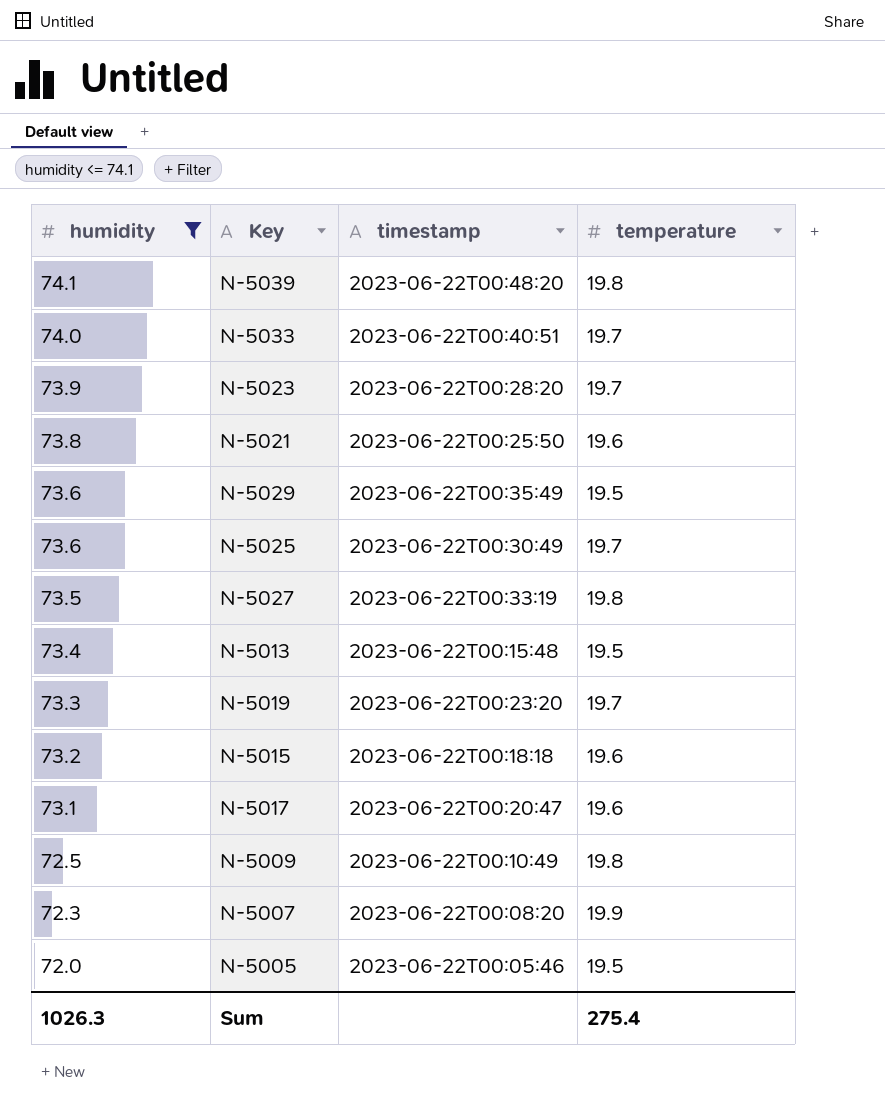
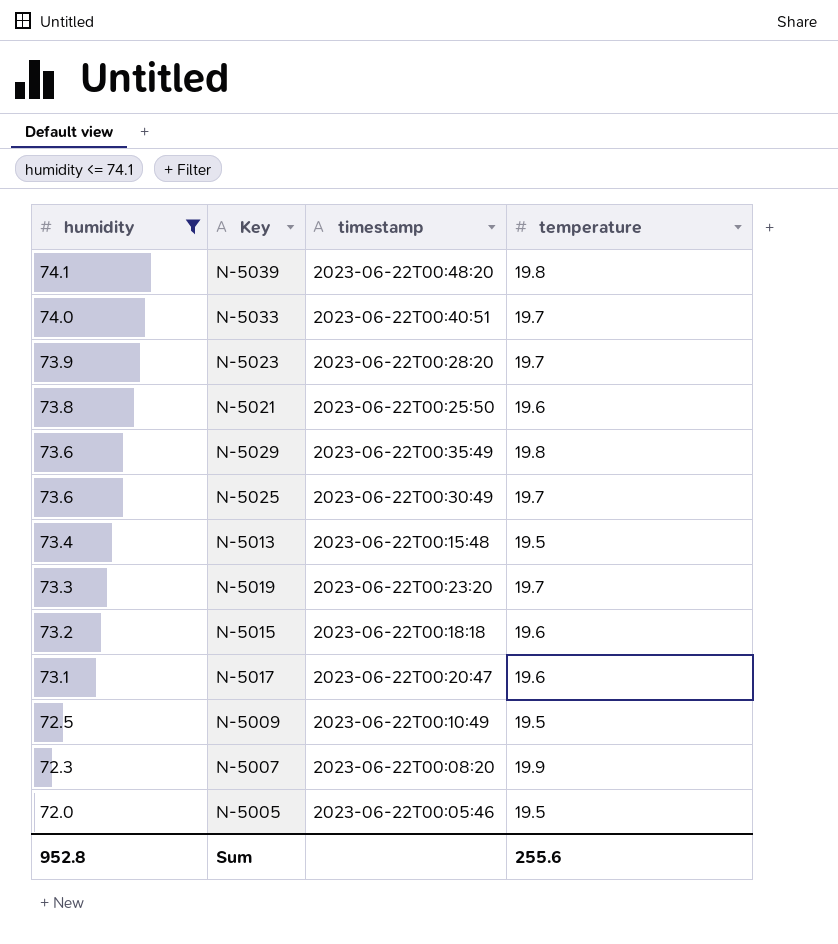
row N-5027: 73.5 | 2023-06-22T00:33:19 | 19.8 -> none
N-5029 | temperature: 19.5 -> 19.8
N-5009 | temperature: 19.8 -> 19.5
Sum | humidity: 1026.3 -> 952.8
Sum | temperature: 275.4 -> 255.6

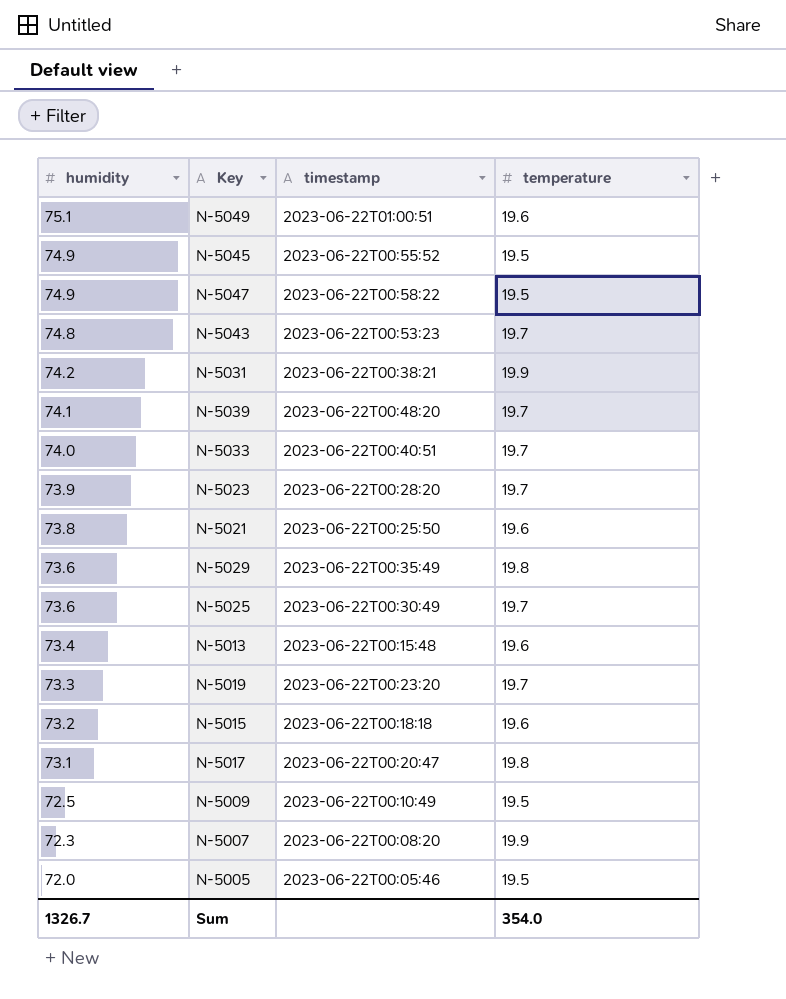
filter: humidity <= 74.1 -> none
N-5039 | temperature: 19.8 -> 19.7
N-5013 | temperature: 19.5 -> 19.6
N-5017 | temperature: 19.6 -> 19.8
Sum | humidity: 952.8 -> 1326.7
Sum | temperature: 255.6 -> 354.0

